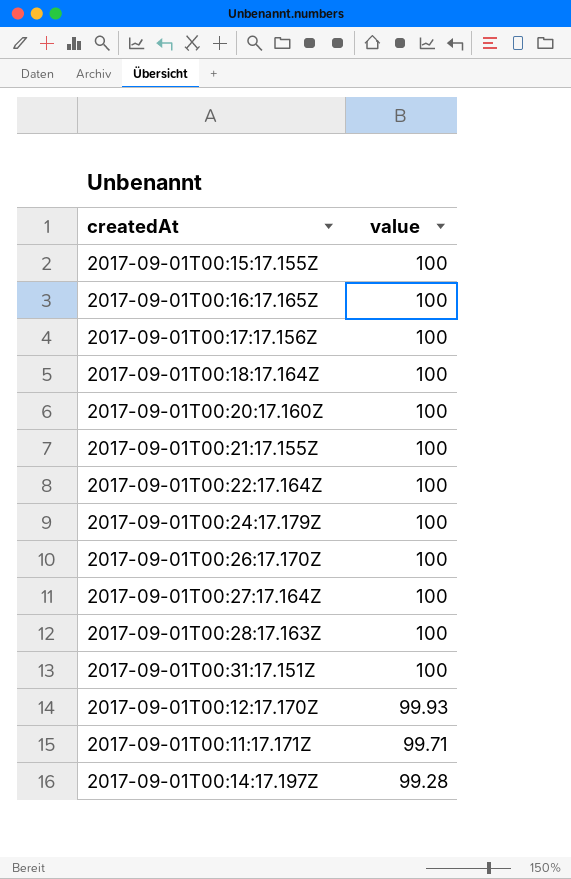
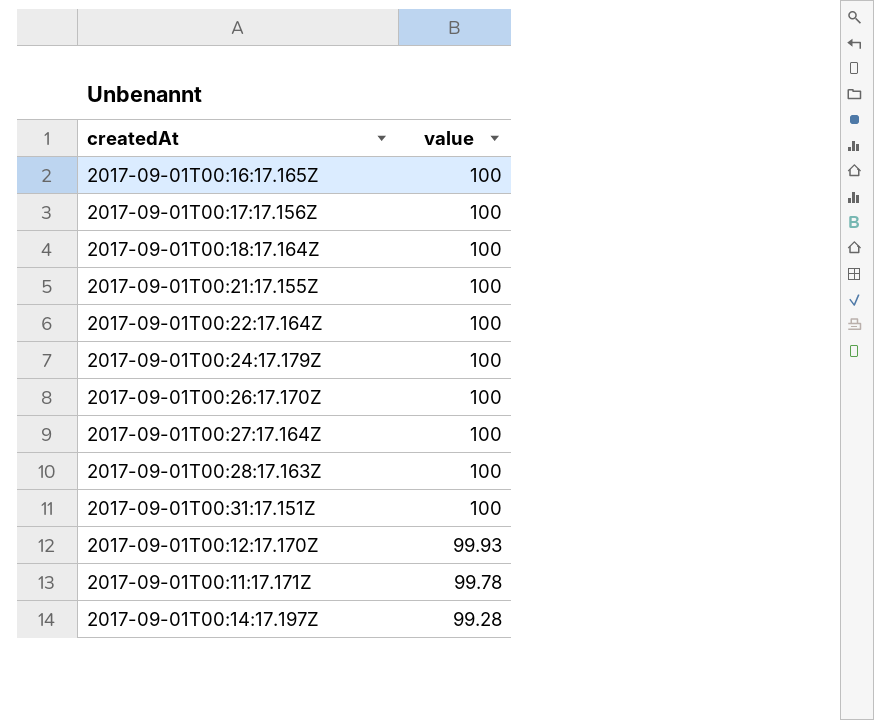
row 2017-09-01T00:15:17.155Z: 100 -> none
row 2017-09-01T00:20:17.160Z: 100 -> none
2017-09-01T00:11:17.171Z | value: 99.71 -> 99.78

